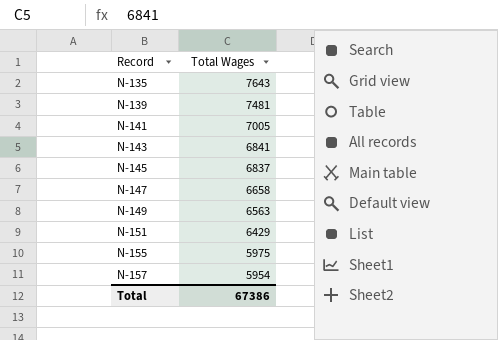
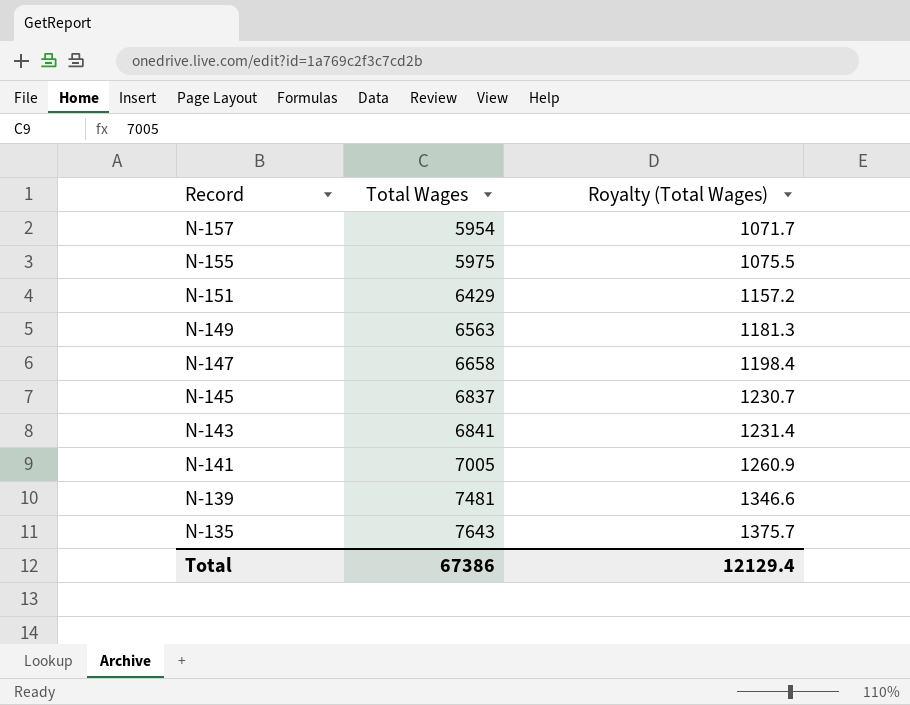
row order: Record ascending -> Record descending
column Royalty (Total Wages) | formula: none -> [Total Wages] * 0.18

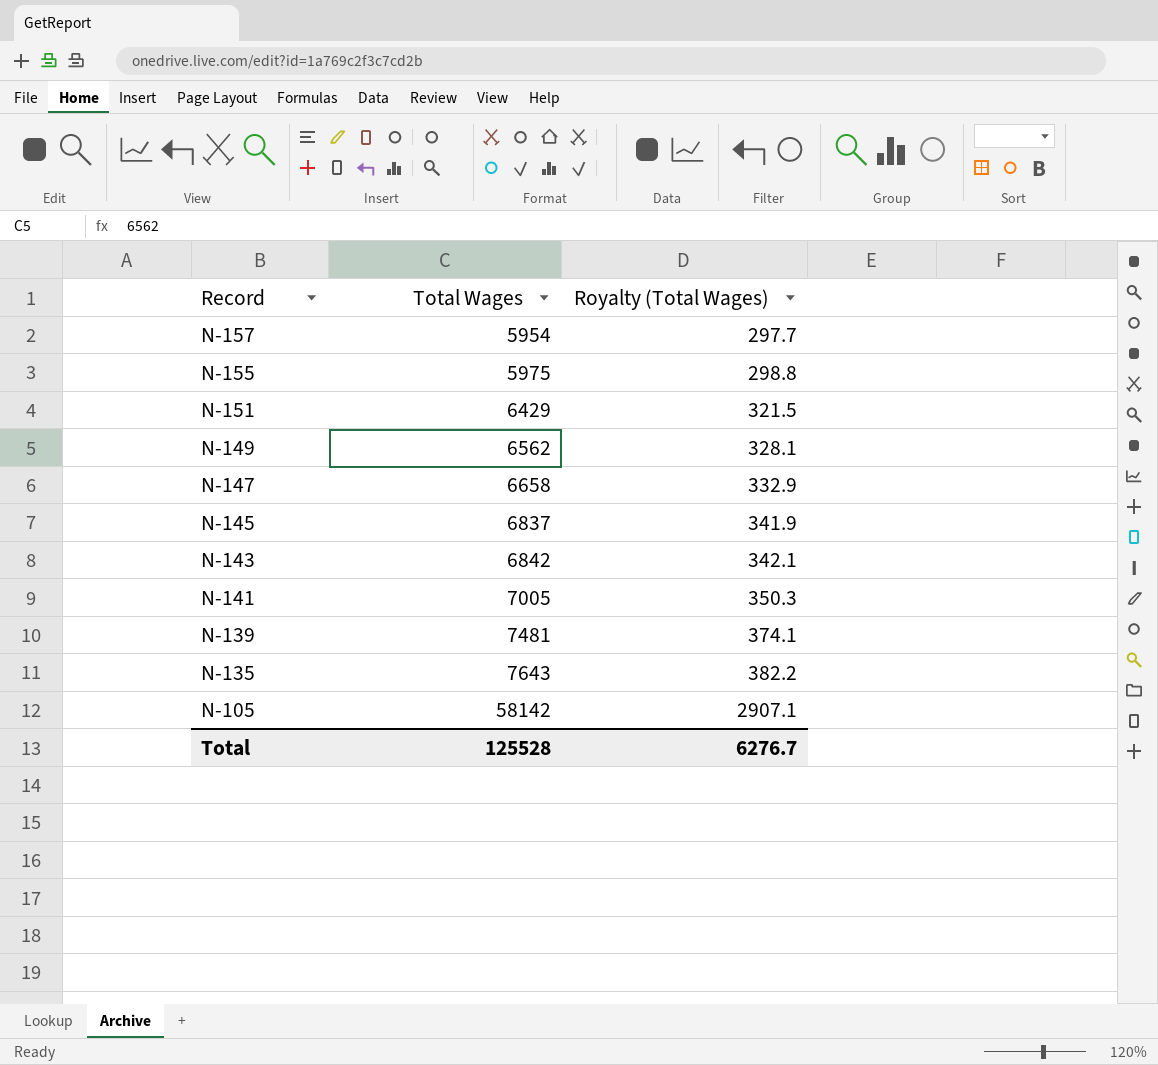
column Royalty (Total Wages) | formula: [Total Wages] * 0.18 -> [Total Wages] * 0.05
N-149 | Total Wages: 6563 -> 6562
N-143 | Total Wages: 6841 -> 6842
row N-105: none -> 58142 | 2907.1
Total | Total Wages: 67386 -> 125528
Total | Royalty (Total Wages): 12129.4 -> 6276.7

